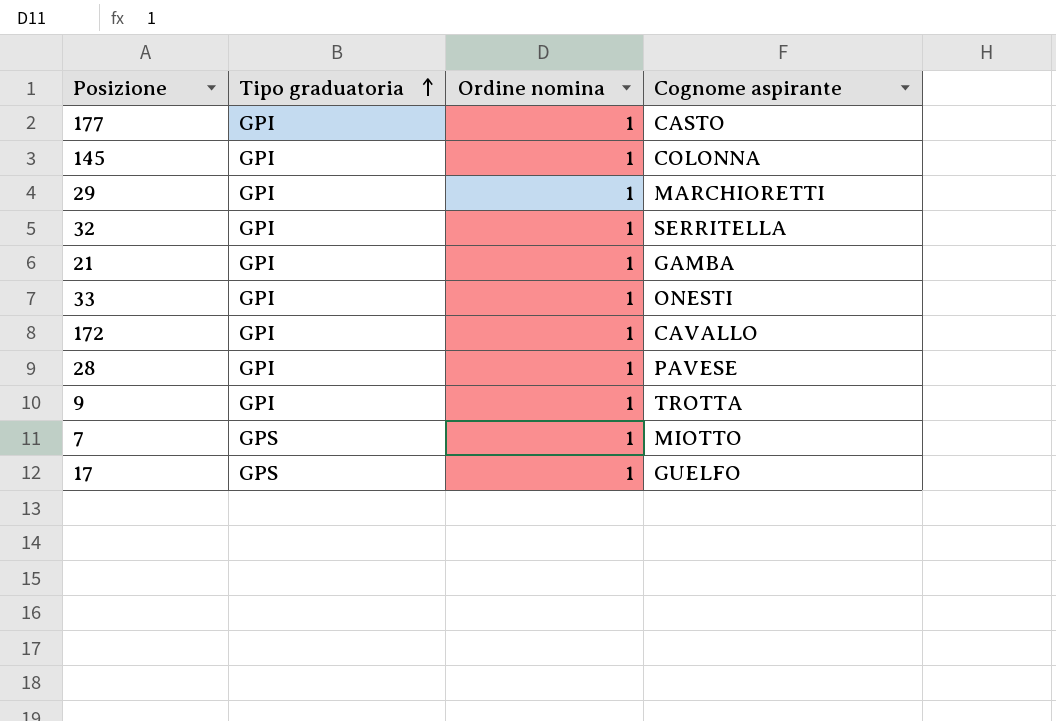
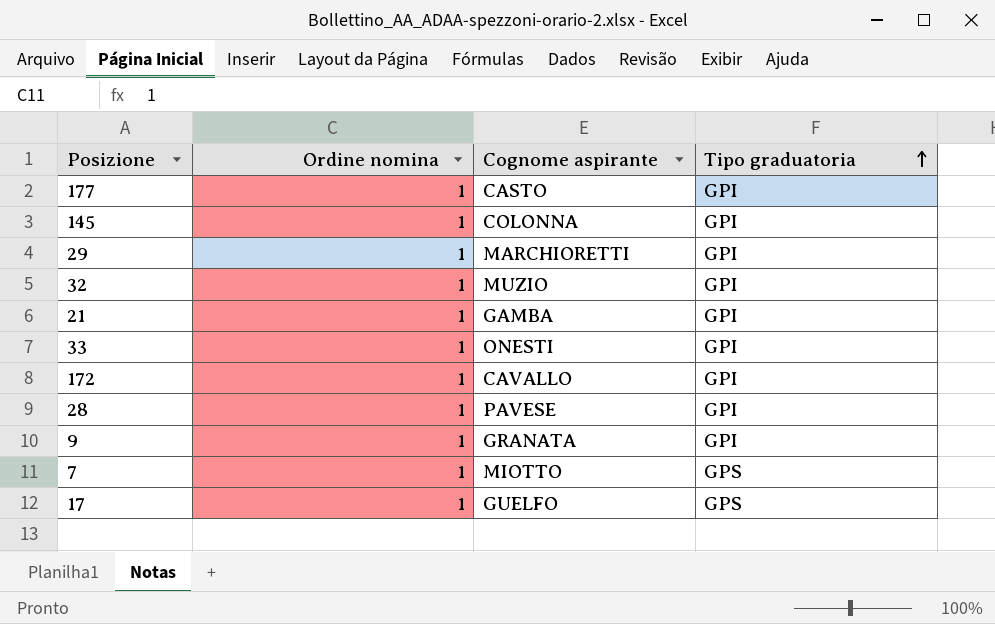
column Tipo graduatoria | position: 2 -> 4
32 | Cognome aspirante: SERRITELLA -> MUZIO
9 | Cognome aspirante: TROTTA -> GRANATA

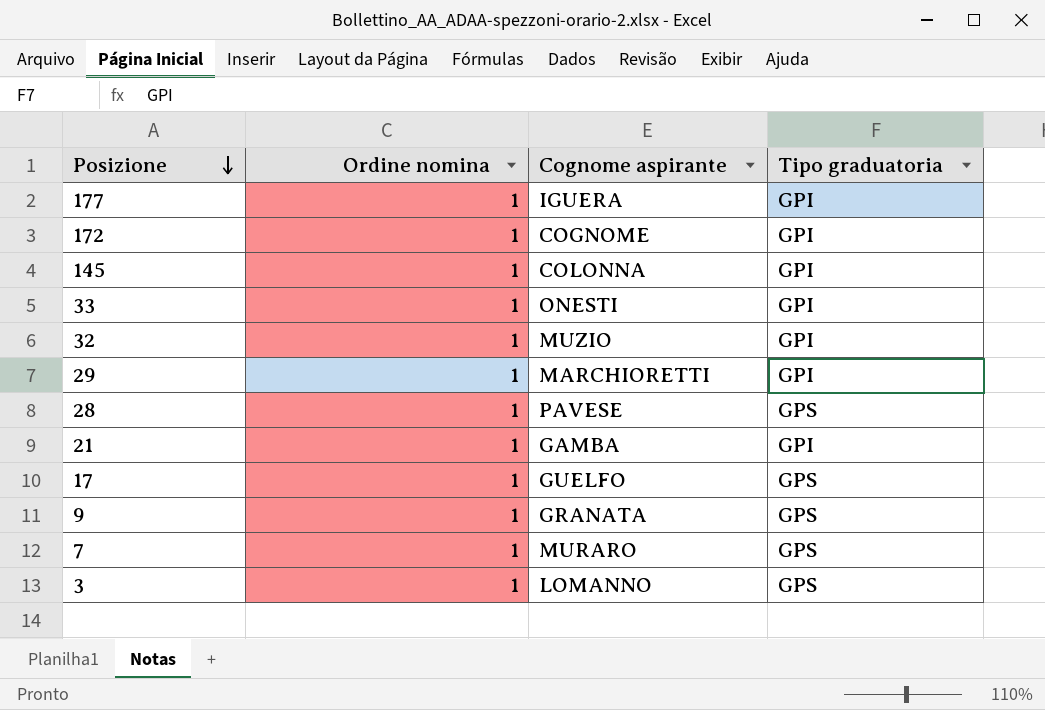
row order: Tipo graduatoria ascending -> Posizione descending
177 | Cognome aspirante: CASTO -> IGUERA
172 | Cognome aspirante: CAVALLO -> COGNOME
28 | Tipo graduatoria: GPI -> GPS
9 | Tipo graduatoria: GPI -> GPS
7 | Cognome aspirante: MIOTTO -> MURARO
row 3: none -> 1 | LOMANNO | GPS

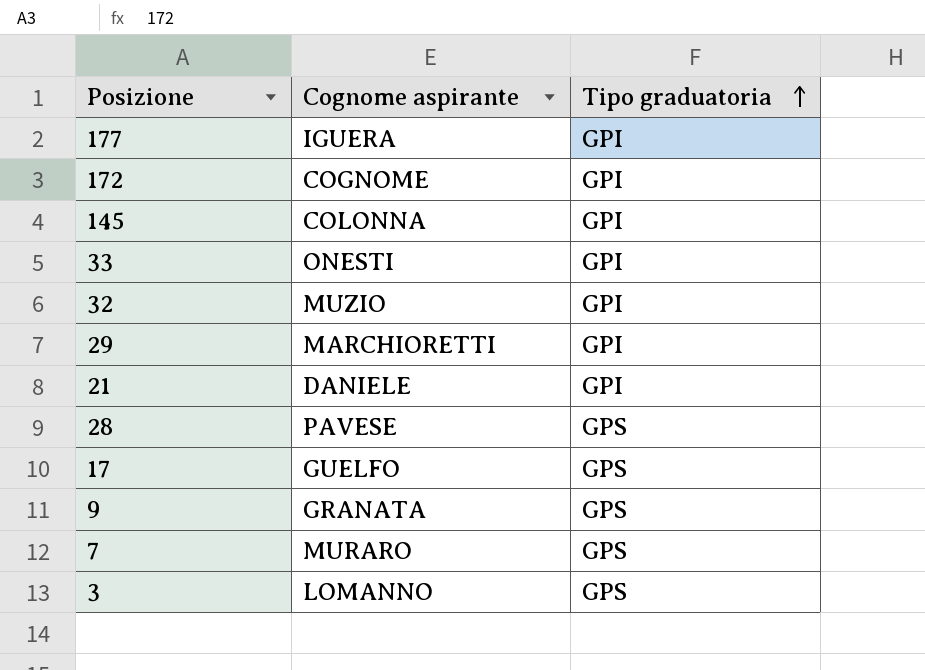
row order: Posizione descending -> Tipo graduatoria ascending
column Ordine nomina | position: 2 -> none
21 | Cognome aspirante: GAMBA -> DANIELE

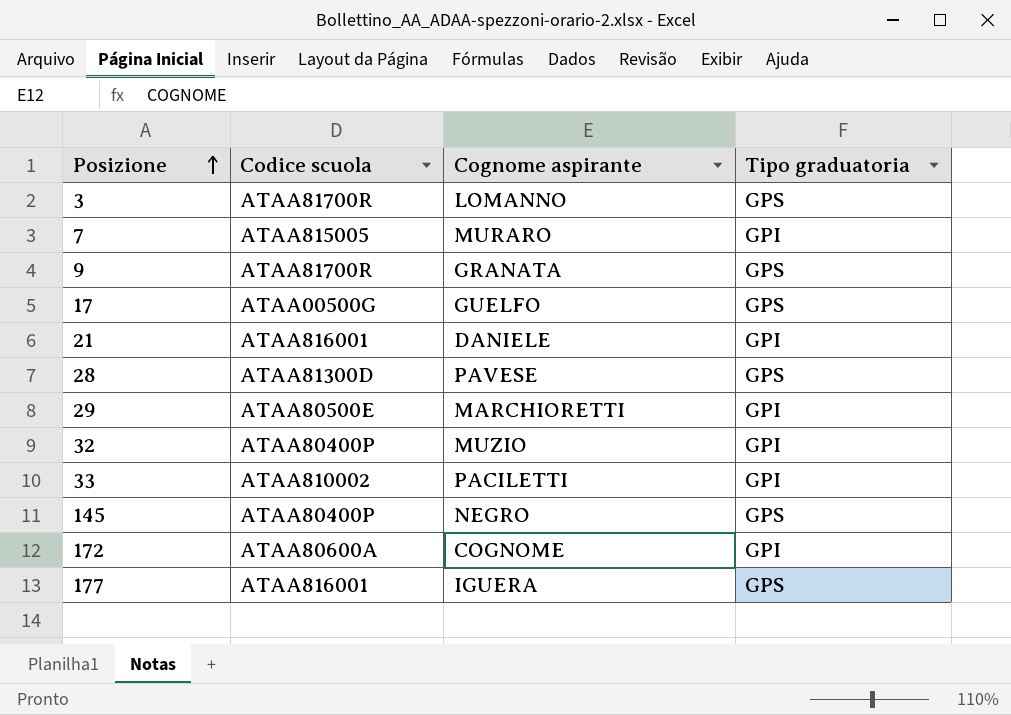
row order: Tipo graduatoria ascending -> Posizione ascending
column Codice scuola | position: none -> 2
7 | Tipo graduatoria: GPS -> GPI
33 | Cognome aspirante: ONESTI -> PACILETTI
145 | Cognome aspirante: COLONNA -> NEGRO
145 | Tipo graduatoria: GPI -> GPS
177 | Tipo graduatoria: GPI -> GPS

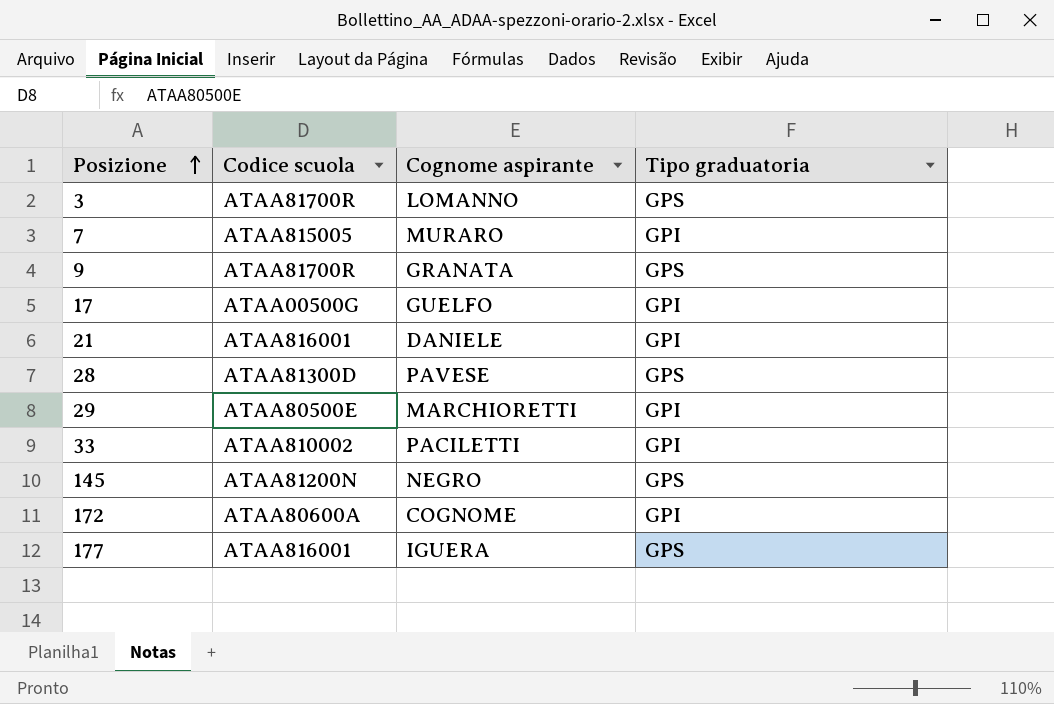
row 32: ATAA80400P | MUZIO | GPI -> none
17 | Tipo graduatoria: GPS -> GPI
145 | Codice scuola: ATAA80400P -> ATAA81200N

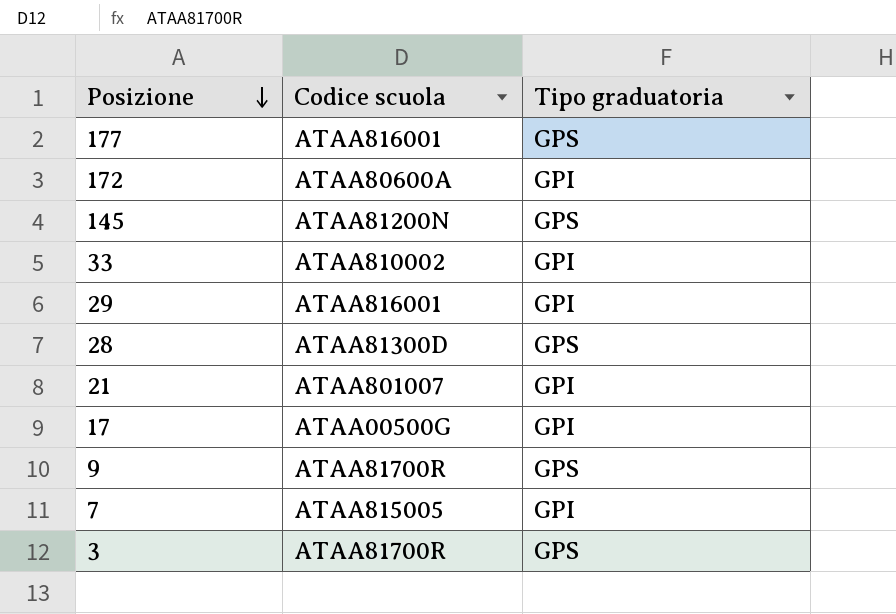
row order: Posizione ascending -> Posizione descending
column Cognome aspirante | position: 3 -> none
29 | Codice scuola: ATAA80500E -> ATAA816001
21 | Codice scuola: ATAA816001 -> ATAA801007

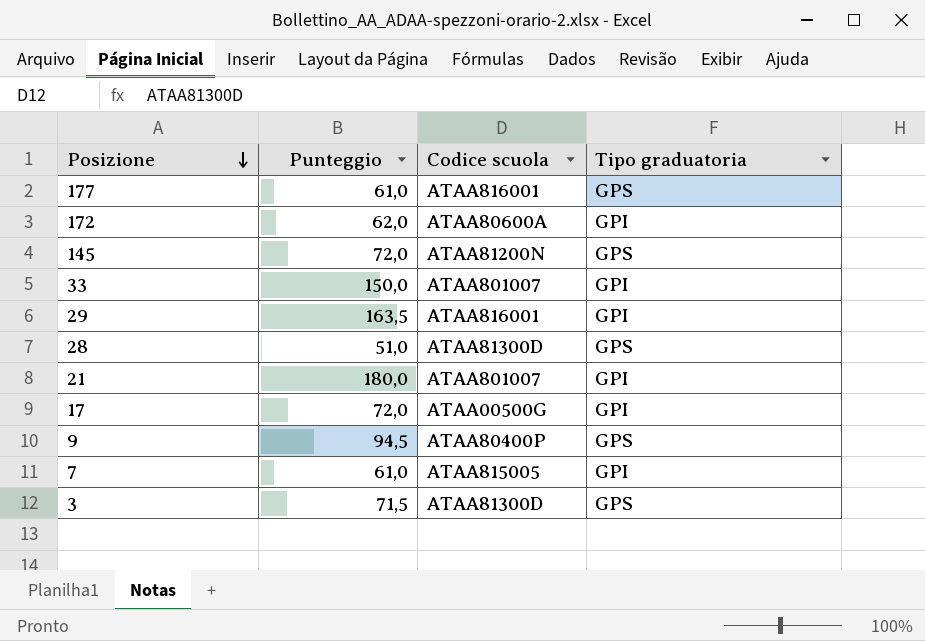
column Punteggio | position: none -> 2
33 | Codice scuola: ATAA810002 -> ATAA801007
9 | Codice scuola: ATAA81700R -> ATAA80400P
3 | Codice scuola: ATAA81700R -> ATAA81300D

